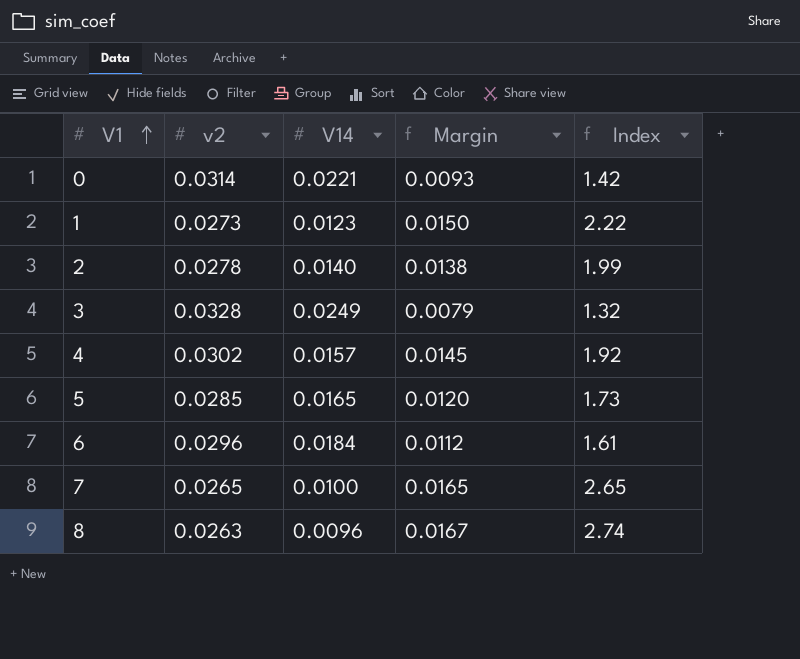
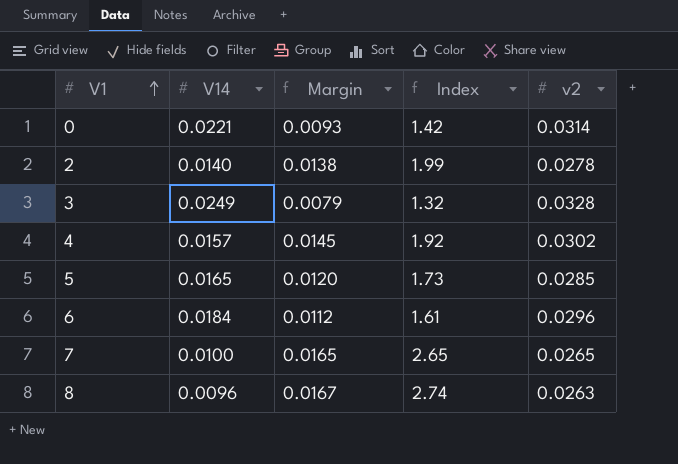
column v2 | position: 2 -> 5
row 1: 0.0273 | 0.0123 | 0.0150 | 2.22 -> none

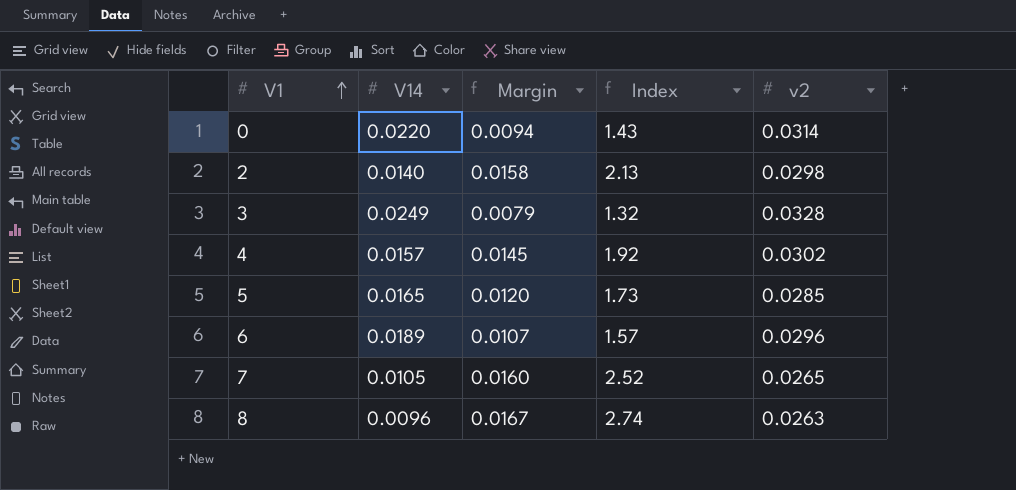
0 | V14: 0.0221 -> 0.0220
0 | Margin: 0.0093 -> 0.0094
0 | Index: 1.42 -> 1.43
2 | Margin: 0.0138 -> 0.0158
2 | Index: 1.99 -> 2.13
2 | v2: 0.0278 -> 0.0298
6 | V14: 0.0184 -> 0.0189
6 | Margin: 0.0112 -> 0.0107
6 | Index: 1.61 -> 1.57
7 | V14: 0.0100 -> 0.0105
7 | Margin: 0.0165 -> 0.0160
7 | Index: 2.65 -> 2.52

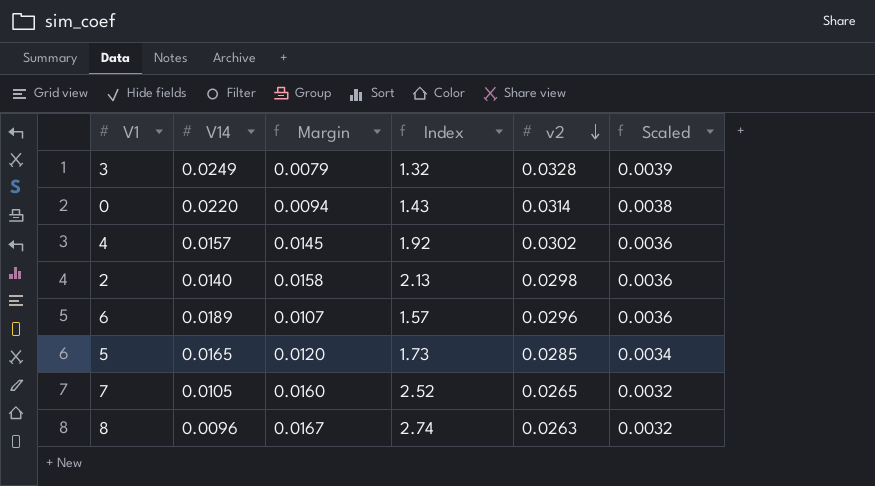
row order: V1 ascending -> v2 descending
column Scaled | formula: none -> [v2] * 0.12

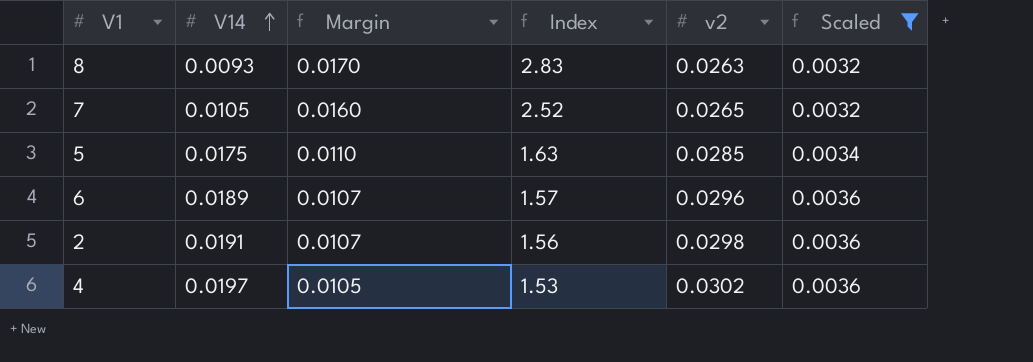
filter: none -> Scaled <= 0.0036
row order: v2 descending -> V14 ascending
8 | V14: 0.0096 -> 0.0093
8 | Margin: 0.0167 -> 0.0170
8 | Index: 2.74 -> 2.83
5 | V14: 0.0165 -> 0.0175
5 | Margin: 0.0120 -> 0.0110
5 | Index: 1.73 -> 1.63
2 | V14: 0.0140 -> 0.0191
2 | Margin: 0.0158 -> 0.0107
2 | Index: 2.13 -> 1.56
4 | V14: 0.0157 -> 0.0197
4 | Margin: 0.0145 -> 0.0105
4 | Index: 1.92 -> 1.53

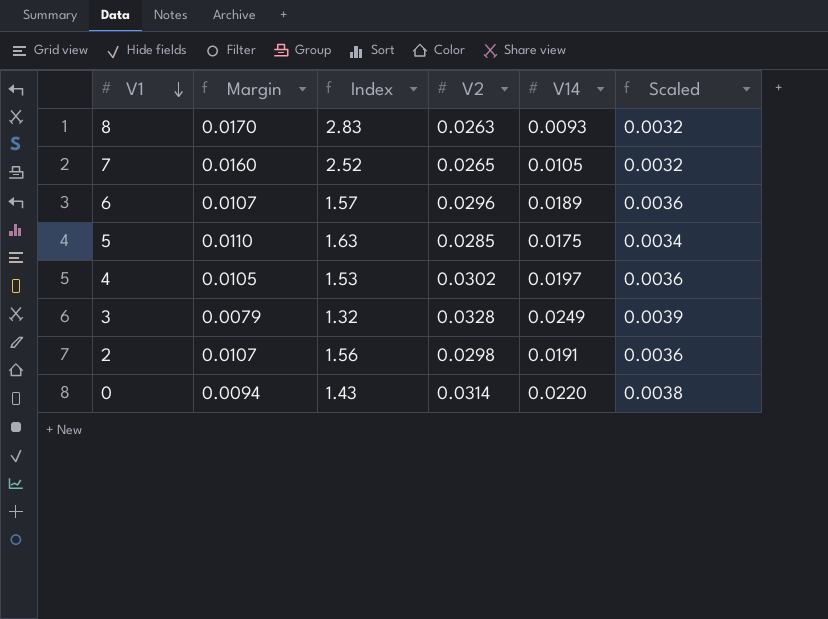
filter: Scaled <= 0.0036 -> none
row order: V14 ascending -> V1 descending
column name: v2 -> V2
column V14 | position: 2 -> 5

